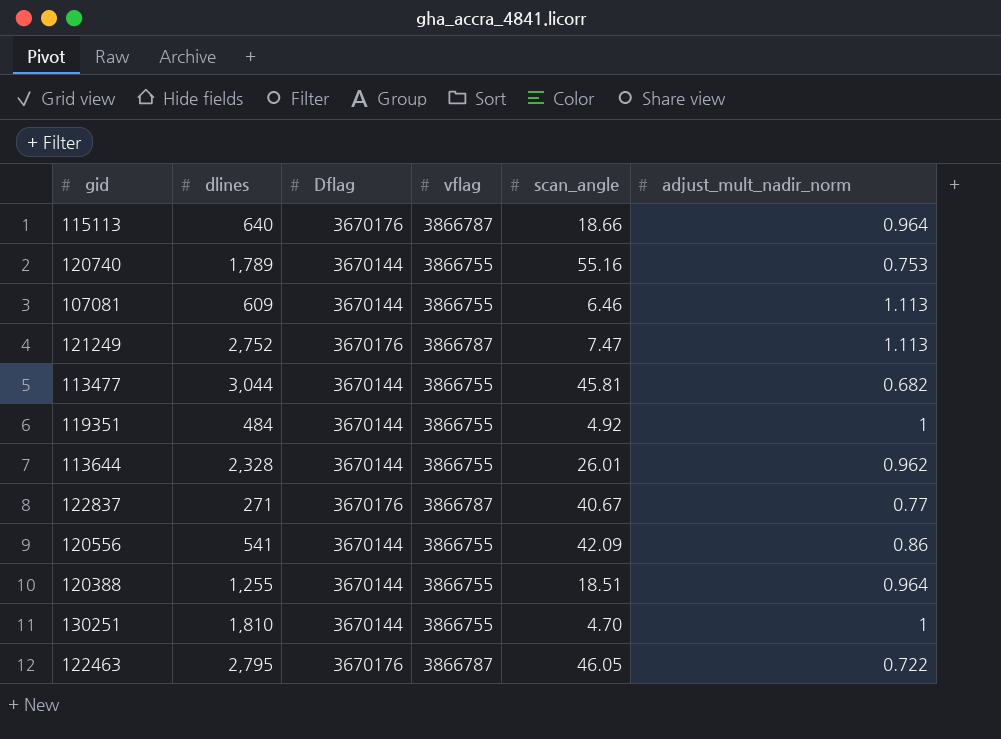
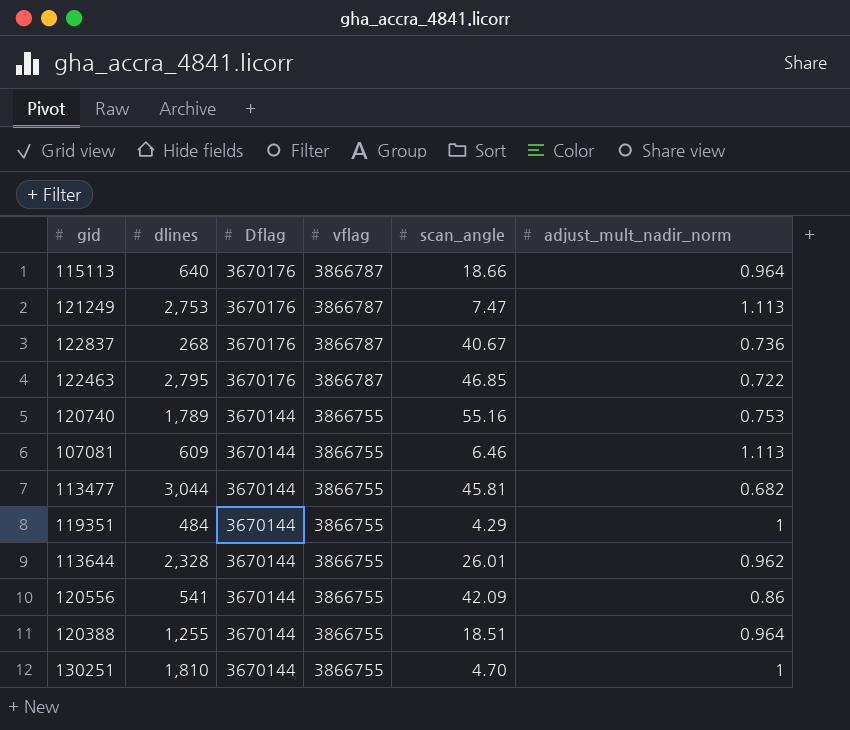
row order: none -> Dflag descending
121249 | dlines: 2,752 -> 2,753
122837 | dlines: 271 -> 268
122837 | adjust_mult_nadir_norm: 0.77 -> 0.736
122463 | scan_angle: 46.05 -> 46.85
119351 | scan_angle: 4.92 -> 4.29

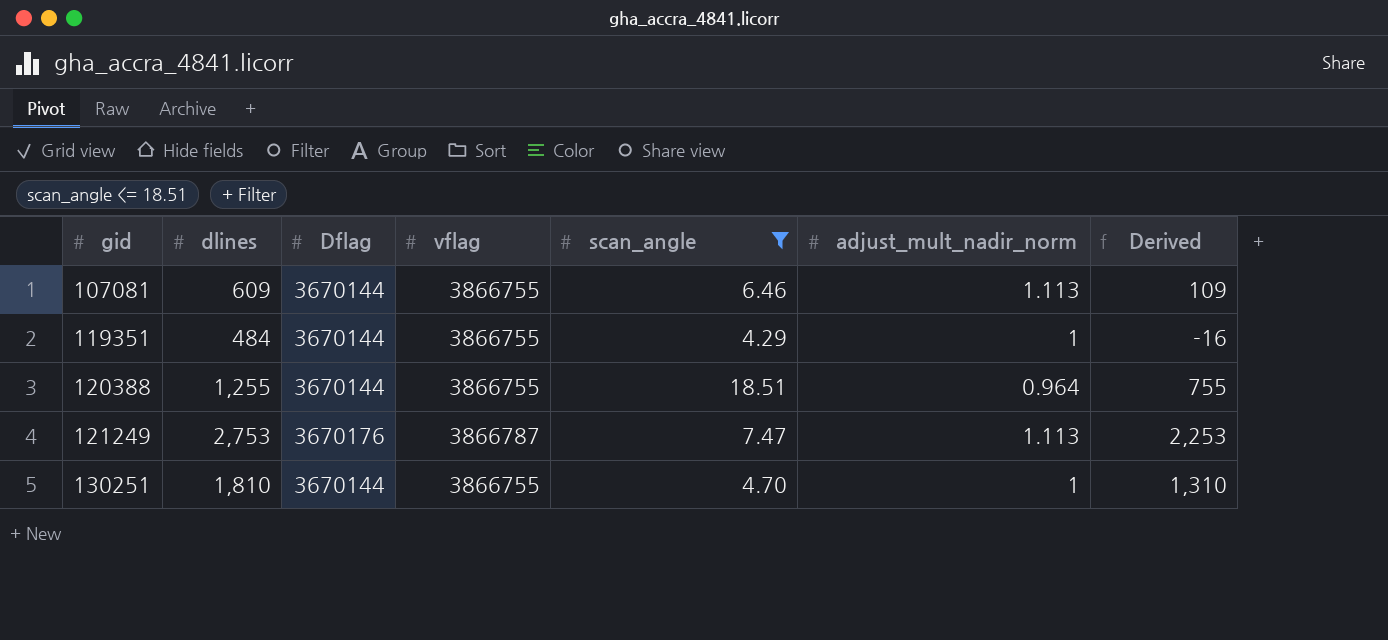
filter: none -> scan_angle <= 18.51
row order: Dflag descending -> gid ascending
column Derived | formula: none -> [dlines] - 500

